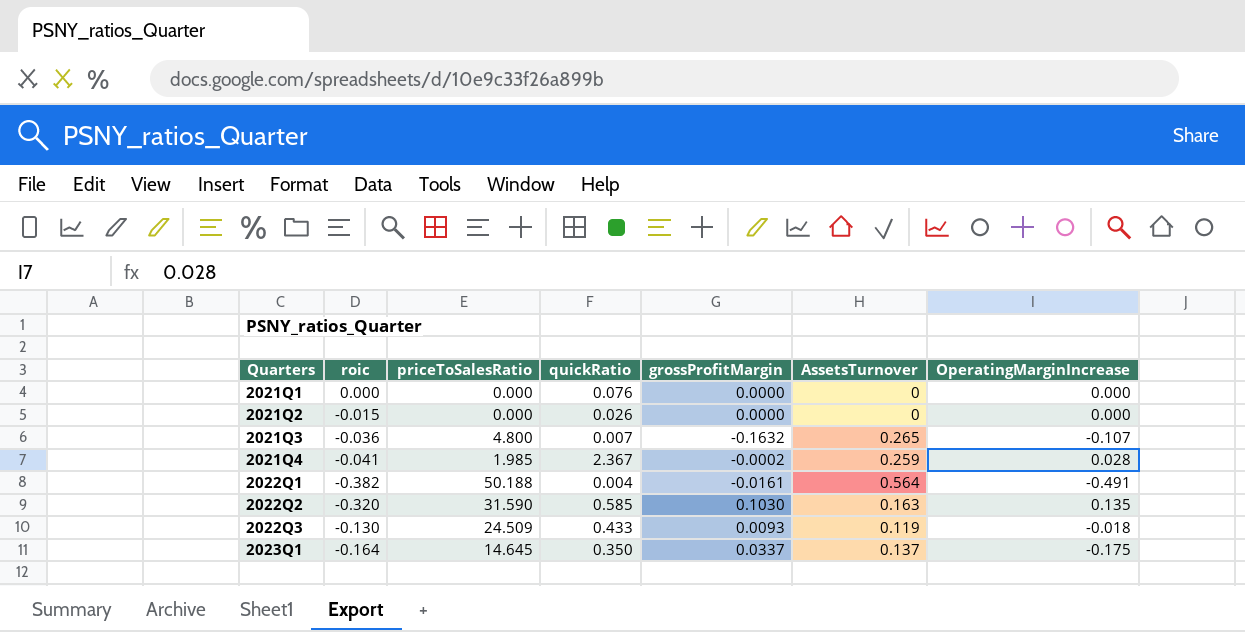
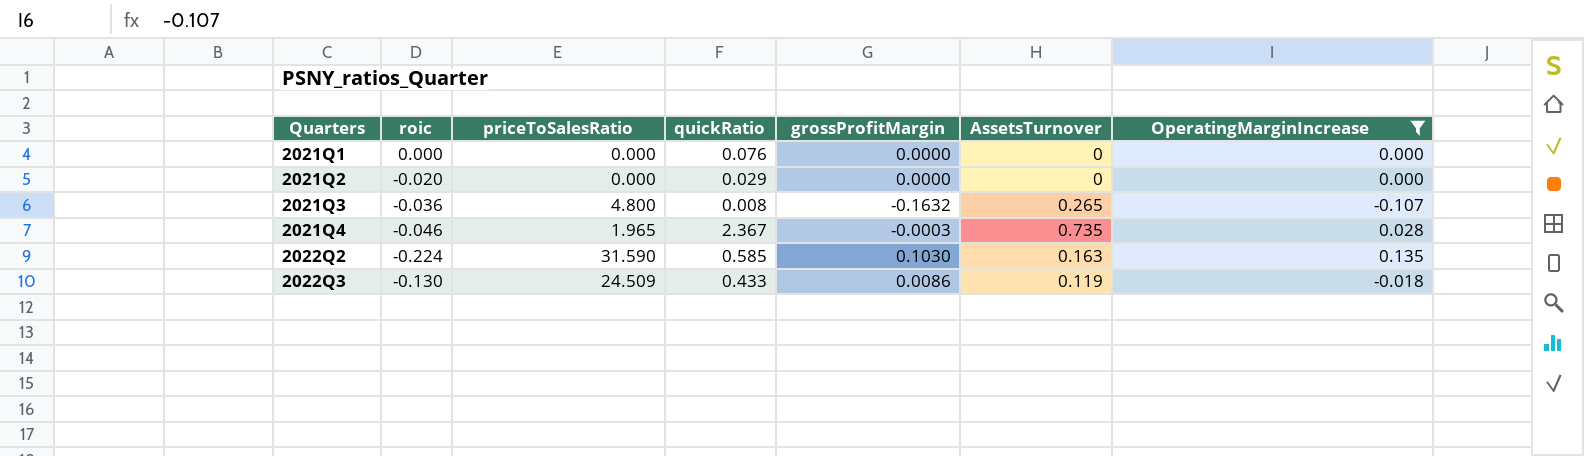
filter: none -> OperatingMarginIncrease >= -0.107
2021Q2 | roic: -0.015 -> -0.020
2021Q2 | quickRatio: 0.026 -> 0.029
2021Q3 | quickRatio: 0.007 -> 0.008
2021Q4 | roic: -0.041 -> -0.046
2021Q4 | priceToSalesRatio: 1.985 -> 1.965
2021Q4 | grossProfitMargin: -0.0002 -> -0.0003
2021Q4 | AssetsTurnover: 0.259 -> 0.735
2022Q2 | roic: -0.320 -> -0.224
2022Q3 | grossProfitMargin: 0.0093 -> 0.0086

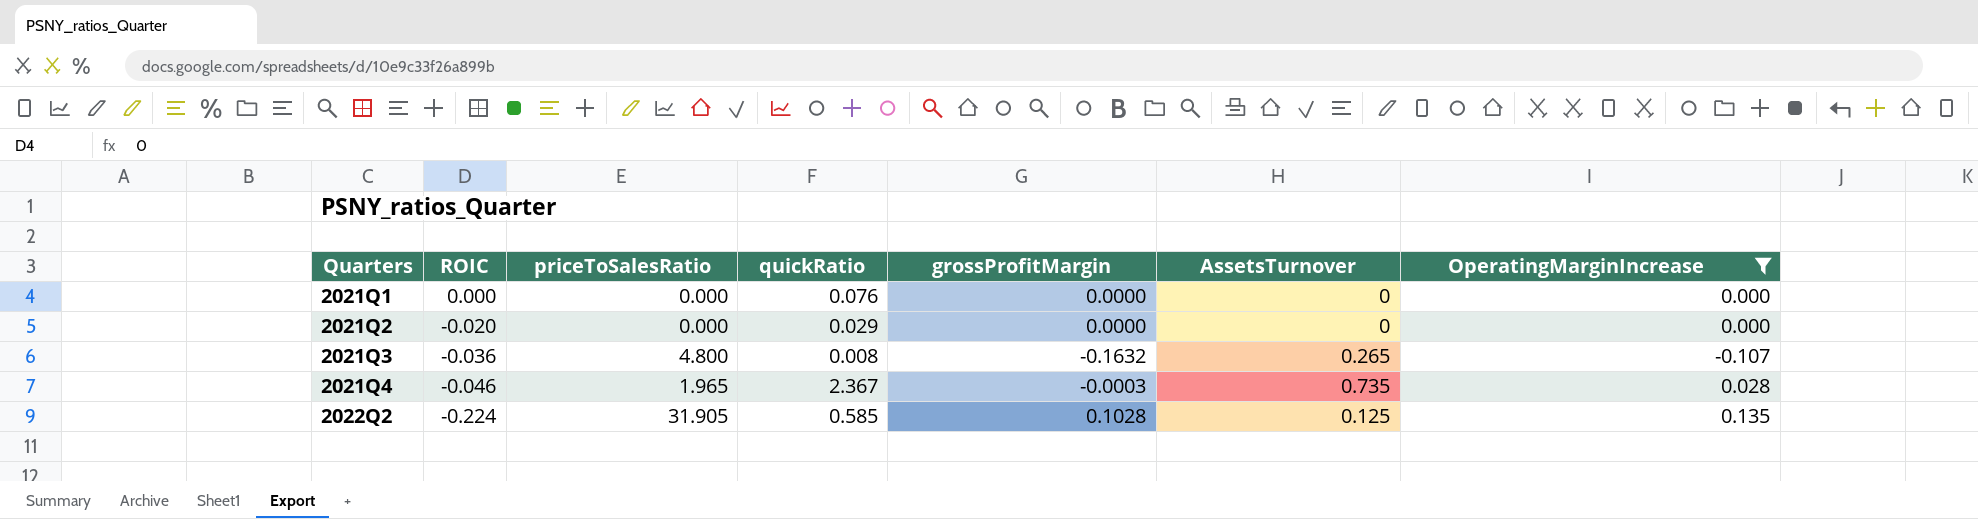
column name: roic -> ROIC
row 2022Q3: -0.130 | 24.509 | 0.433 | 0.0086 | 0.119 | -0.018 -> none
2022Q2 | priceToSalesRatio: 31.590 -> 31.905
2022Q2 | grossProfitMargin: 0.1030 -> 0.1028
2022Q2 | AssetsTurnover: 0.163 -> 0.125

